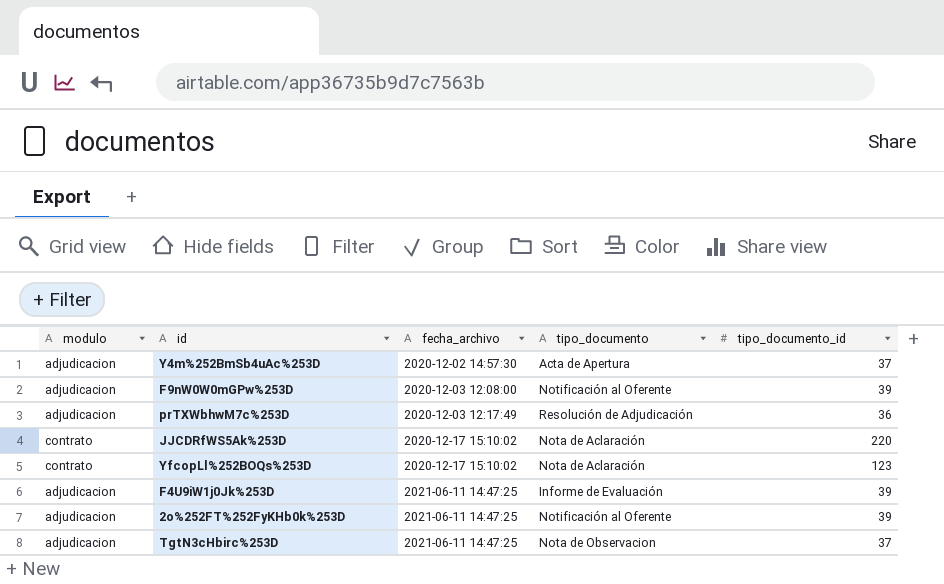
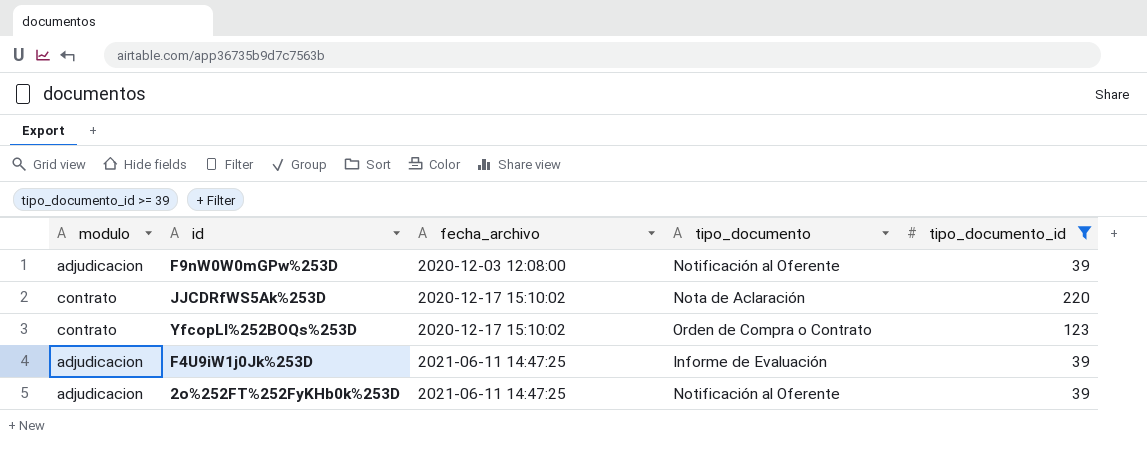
filter: none -> tipo_documento_id >= 39
YfcopLl%252BOQs%253D | tipo_documento: Nota de Aclaración -> Orden de Compra o Contrato

